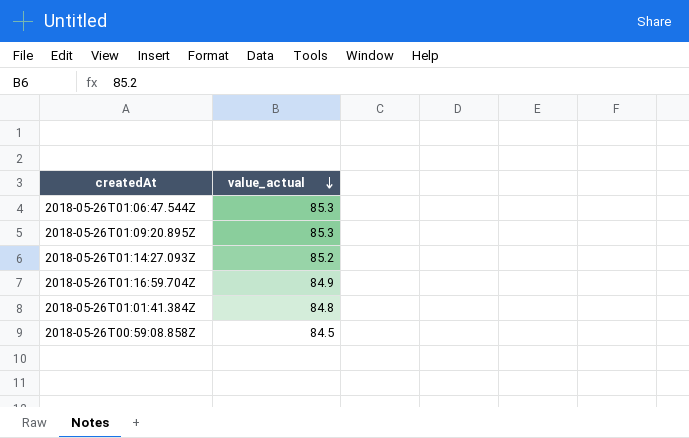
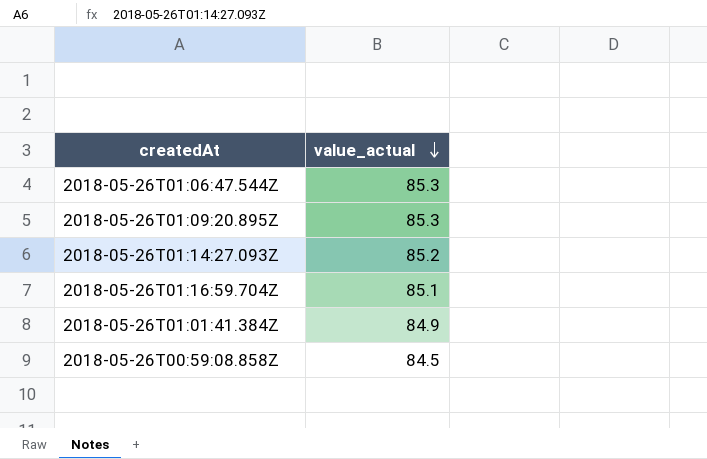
2018-05-26T01:16:59.704Z | value_actual: 84.9 -> 85.1
2018-05-26T01:01:41.384Z | value_actual: 84.8 -> 84.9

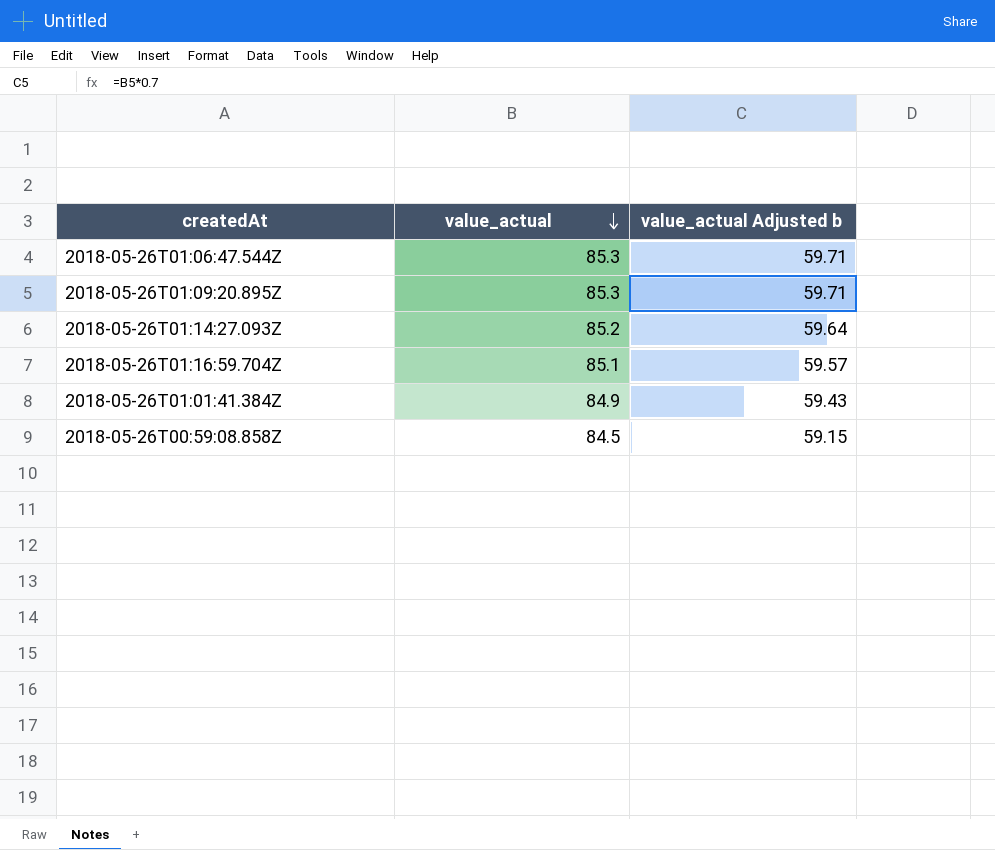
column value_actual Adjusted b | formula: none -> [value_actual] * 0.7

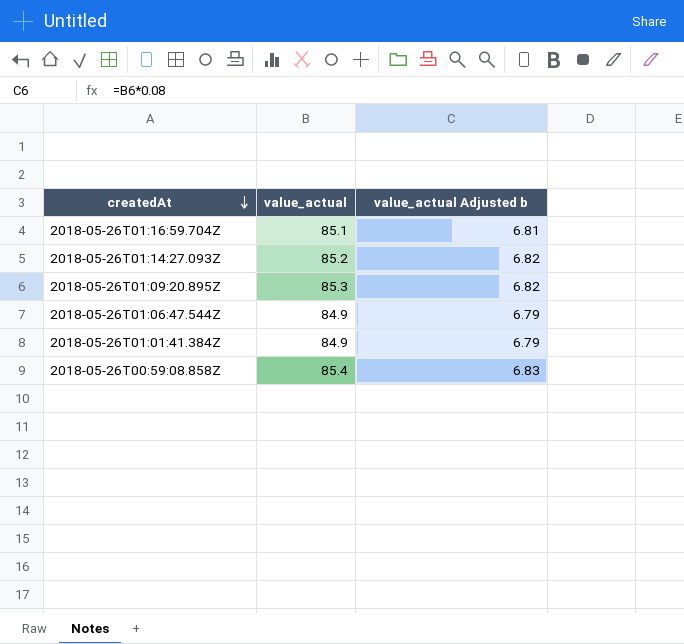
row order: value_actual descending -> createdAt descending
column value_actual Adjusted b | formula: [value_actual] * 0.7 -> [value_actual] * 0.08
2018-05-26T01:06:47.544Z | value_actual: 85.3 -> 84.9
2018-05-26T00:59:08.858Z | value_actual: 84.5 -> 85.4

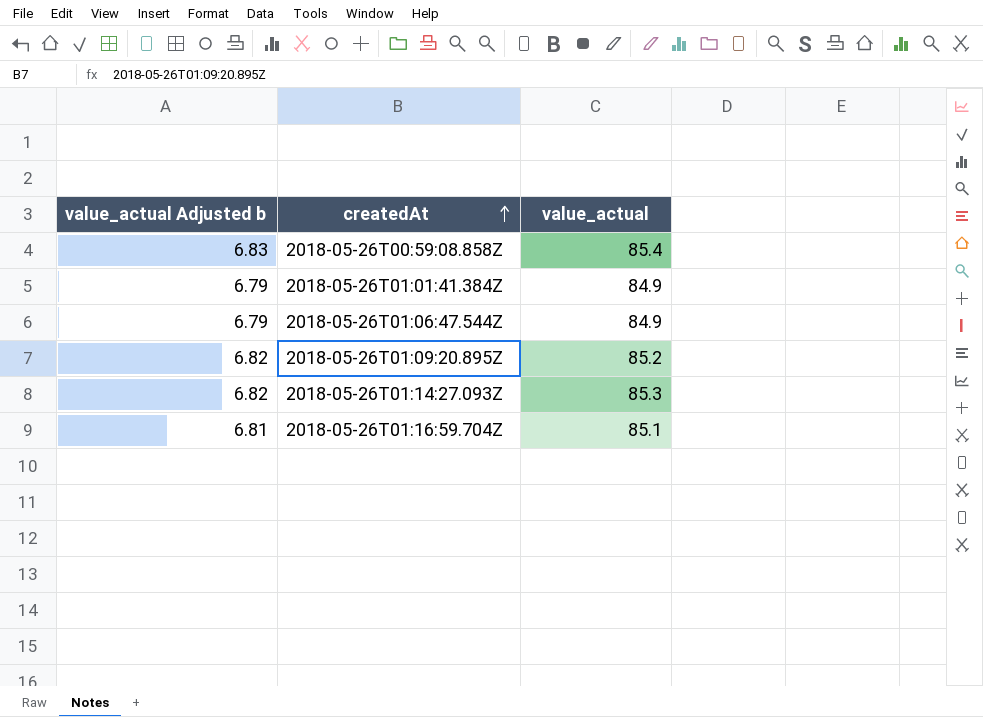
row order: createdAt descending -> createdAt ascending
column value_actual Adjusted b | position: 3 -> 1
2018-05-26T01:09:20.895Z | value_actual: 85.3 -> 85.2
2018-05-26T01:14:27.093Z | value_actual: 85.2 -> 85.3

